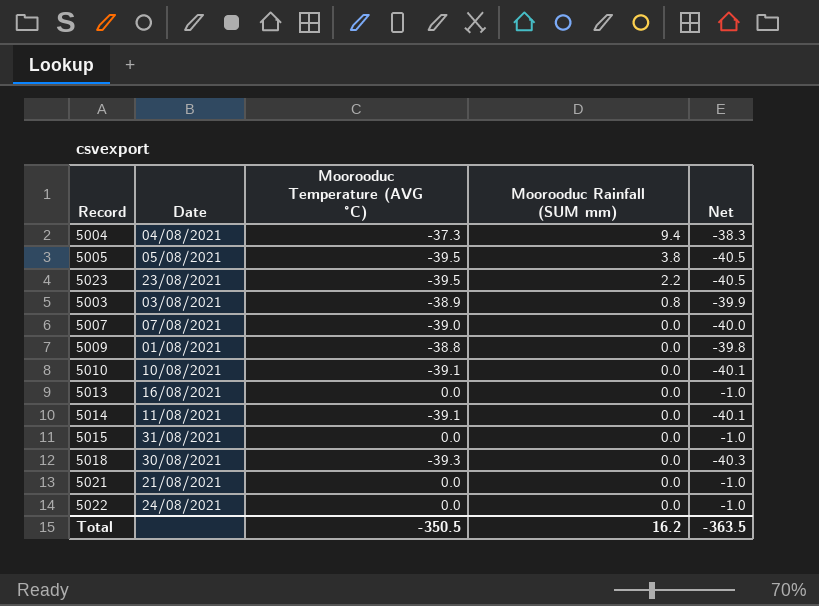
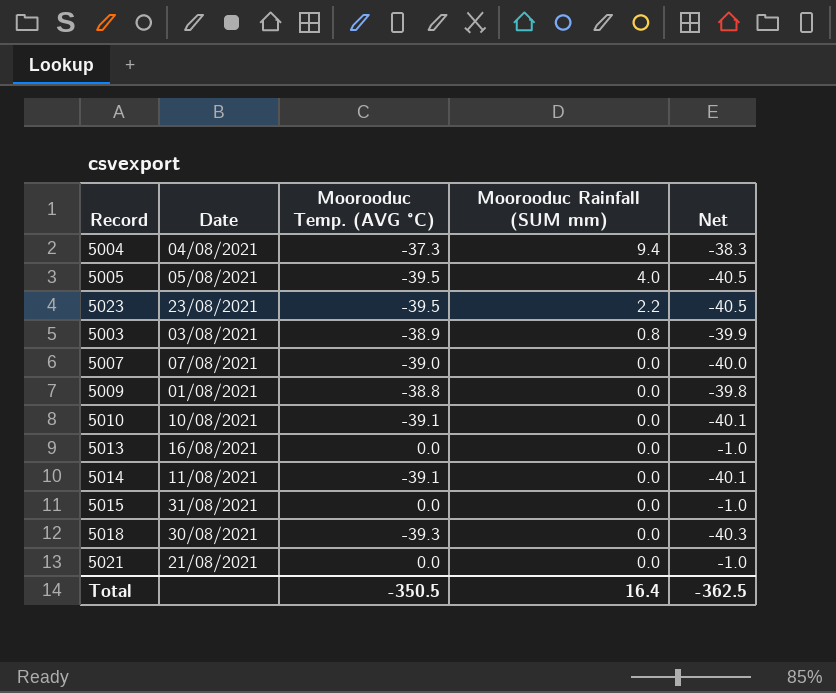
column name: Moorooduc Temperature (AVG °C) -> Moorooduc Temp. (AVG °C)
row 5022: 24/08/2021 | 0.0 | 0.0 | -1.0 -> none
5005 | Moorooduc Rainfall (SUM mm): 3.8 -> 4.0
Total | Moorooduc Rainfall (SUM mm): 16.2 -> 16.4
Total | Net: -363.5 -> -362.5

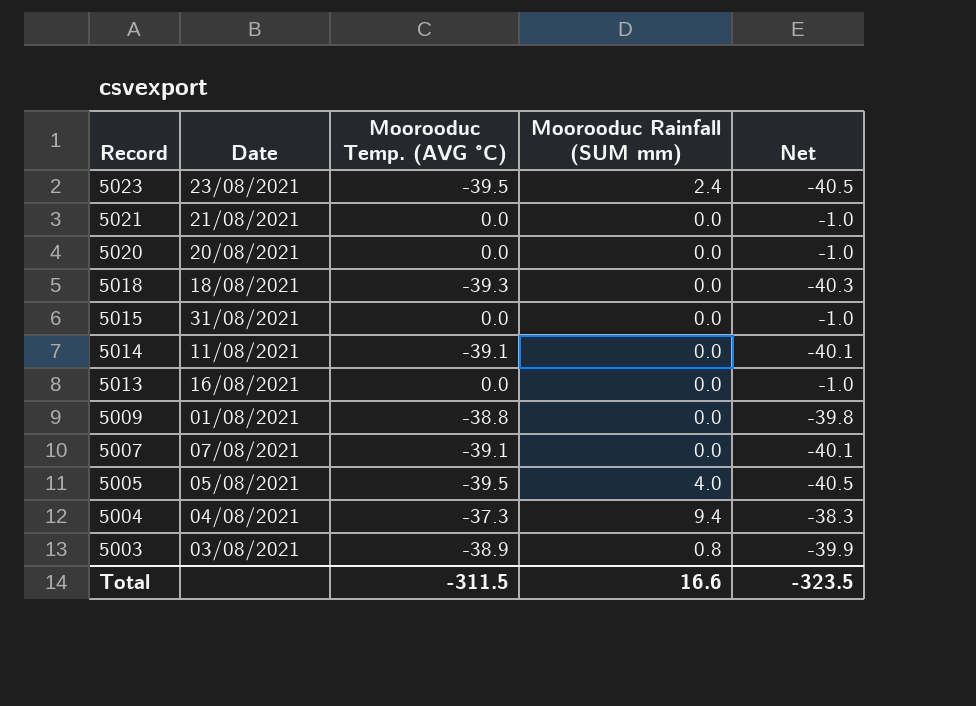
row order: Moorooduc Rainfall (SUM mm) descending -> Record descending
row 5010: 10/08/2021 | -39.1 | 0.0 | -40.1 -> none
5023 | Moorooduc Rainfall (SUM mm): 2.2 -> 2.4
row 5020: none -> 20/08/2021 | 0.0 | 0.0 | -1.0
5018 | Date: 30/08/2021 -> 18/08/2021
5007 | Moorooduc Temp. (AVG °C): -39.0 -> -39.1
5007 | Net: -40.0 -> -40.1
Total | Moorooduc Temp. (AVG °C): -350.5 -> -311.5
Total | Moorooduc Rainfall (SUM mm): 16.4 -> 16.6
Total | Net: -362.5 -> -323.5

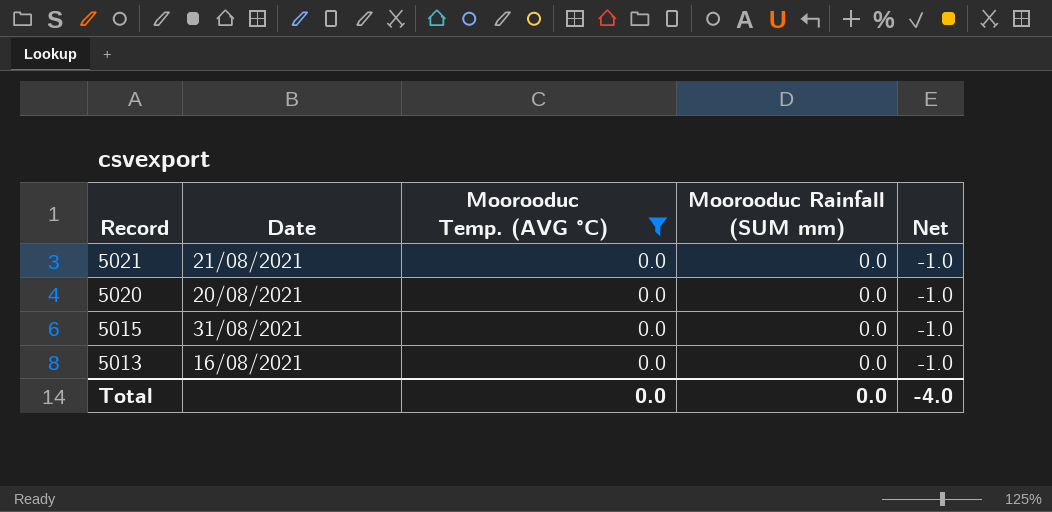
filter: none -> Moorooduc Temp. (AVG °C) = 0.0
Total | Moorooduc Temp. (AVG °C): -311.5 -> 0.0
Total | Moorooduc Rainfall (SUM mm): 16.6 -> 0.0
Total | Net: -323.5 -> -4.0

